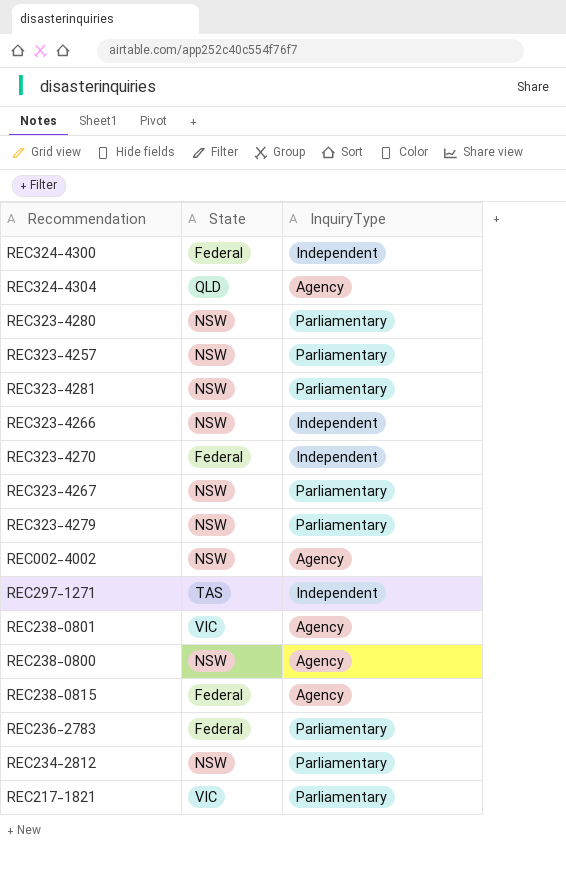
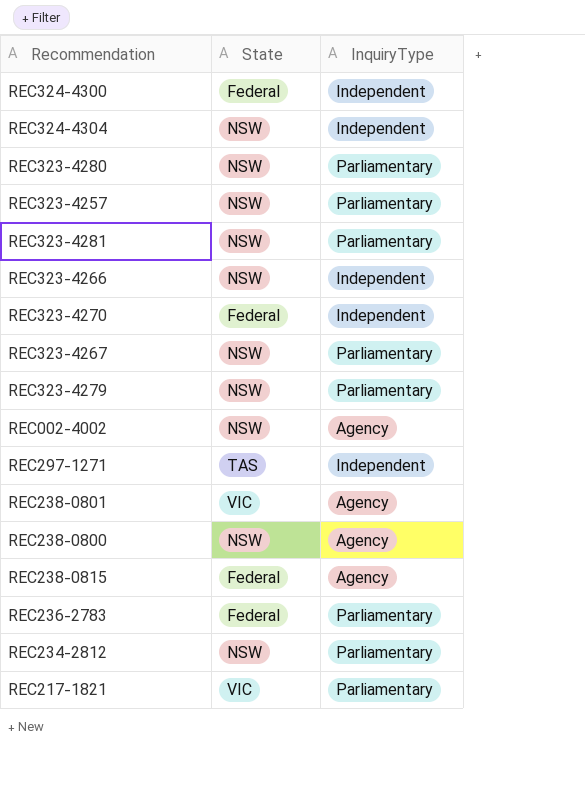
REC324-4304 | State: QLD -> NSW
REC324-4304 | InquiryType: Agency -> Independent

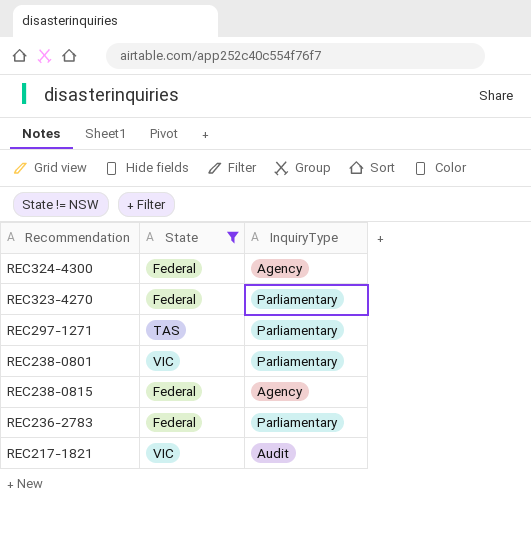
filter: none -> State != NSW
REC324-4300 | InquiryType: Independent -> Agency
REC323-4270 | InquiryType: Independent -> Parliamentary
REC297-1271 | InquiryType: Independent -> Parliamentary
REC238-0801 | InquiryType: Agency -> Parliamentary
REC217-1821 | InquiryType: Parliamentary -> Audit

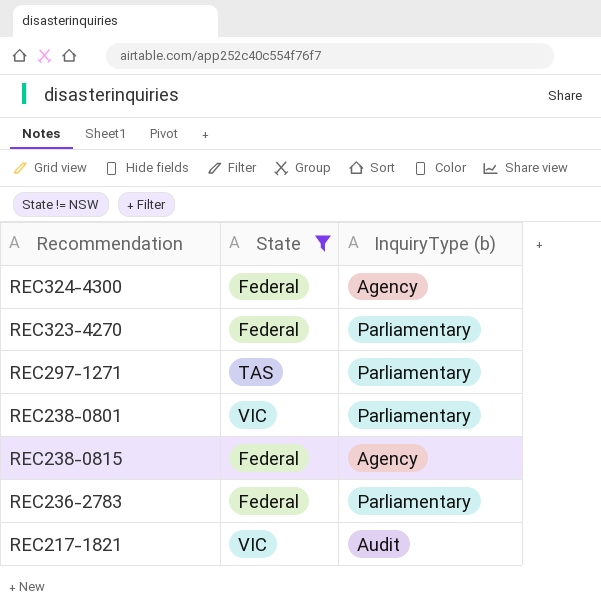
column name: InquiryType -> InquiryType (b)

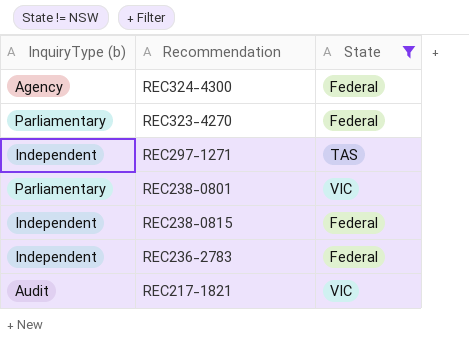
column InquiryType (b) | position: 3 -> 1
REC297-1271 | InquiryType (b): Parliamentary -> Independent
REC238-0815 | InquiryType (b): Agency -> Independent
REC236-2783 | InquiryType (b): Parliamentary -> Independent

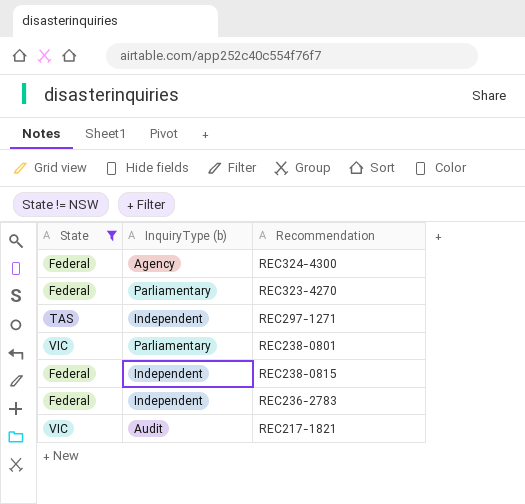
column State | position: 3 -> 1

